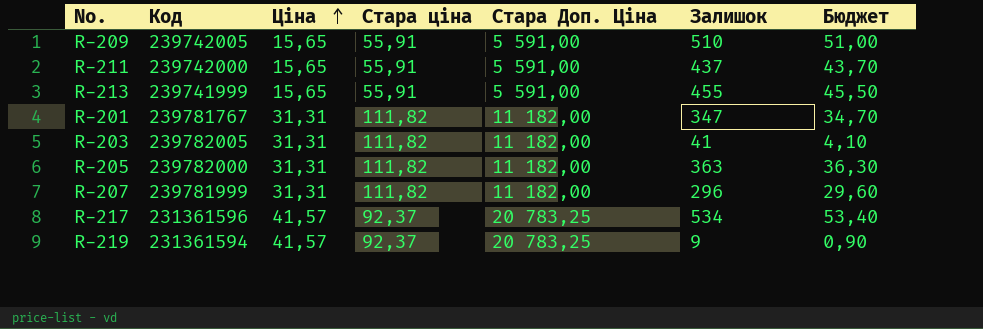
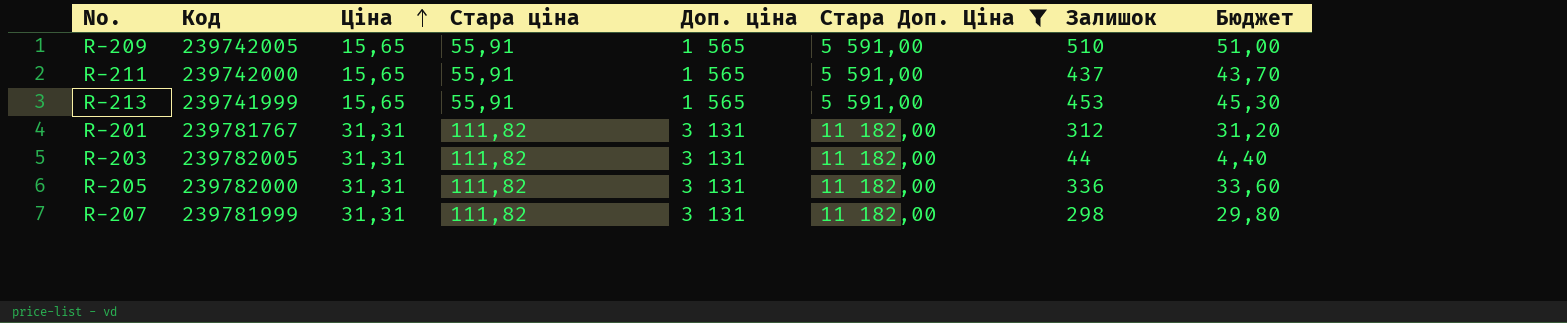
filter: none -> Стара Доп. Ціна != 20 783,25
column Доп. ціна | position: none -> 5
R-213 | Залишок: 455 -> 453
R-213 | Бюджет: 45,50 -> 45,30
R-201 | Залишок: 347 -> 312
R-201 | Бюджет: 34,70 -> 31,20
R-203 | Залишок: 41 -> 44
R-203 | Бюджет: 4,10 -> 4,40
R-205 | Залишок: 363 -> 336
R-205 | Бюджет: 36,30 -> 33,60
R-207 | Залишок: 296 -> 298
R-207 | Бюджет: 29,60 -> 29,80

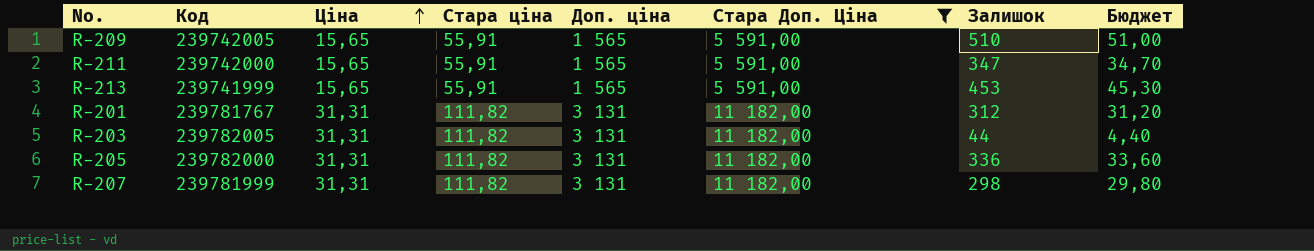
R-211 | Залишок: 437 -> 347
R-211 | Бюджет: 43,70 -> 34,70

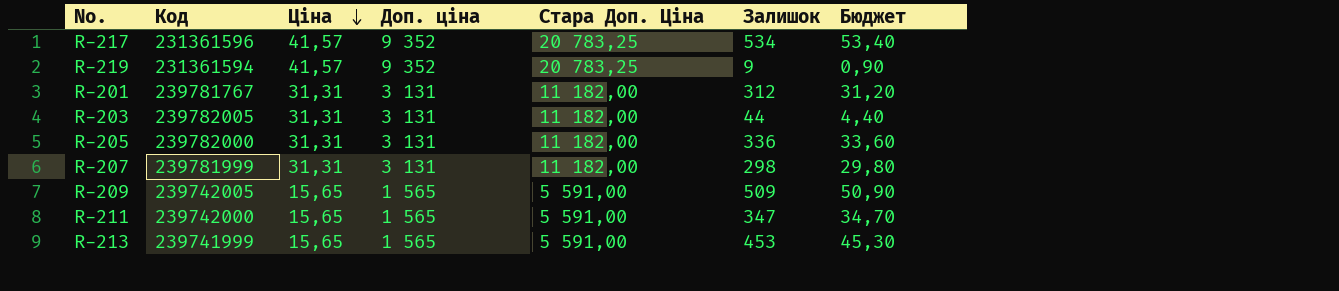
filter: Стара Доп. Ціна != 20 783,25 -> none
row order: Ціна ascending -> Ціна descending
column Стара ціна | position: 4 -> none
R-209 | Залишок: 510 -> 509
R-209 | Бюджет: 51,00 -> 50,90

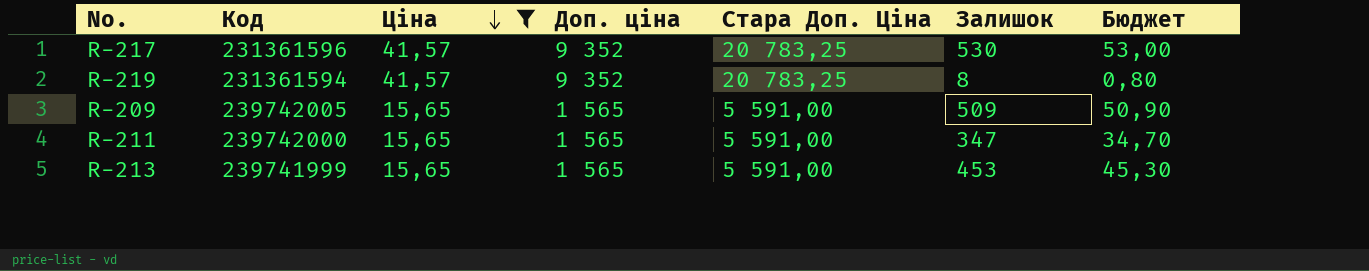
filter: none -> Ціна != 31,31
R-217 | Залишок: 534 -> 530
R-217 | Бюджет: 53,40 -> 53,00
R-219 | Залишок: 9 -> 8
R-219 | Бюджет: 0,90 -> 0,80

